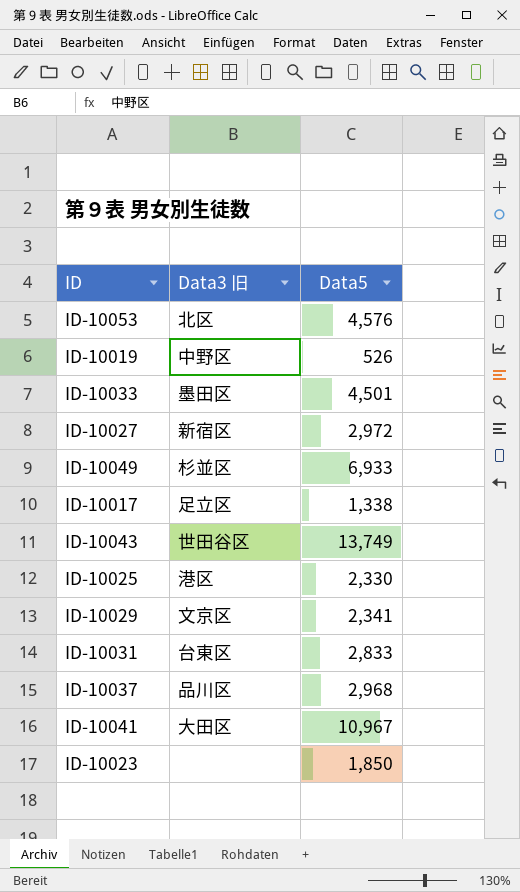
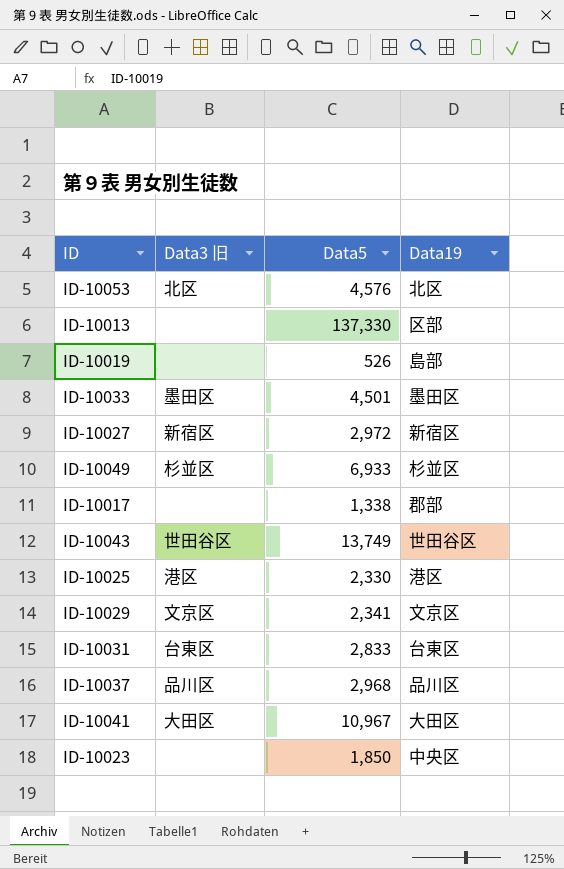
column Data19 | position: none -> 4
row ID-10013: none -> none | 137,330 | 区部
ID-10019 | Data3 旧: 中野区 -> none
ID-10017 | Data3 旧: 足立区 -> none

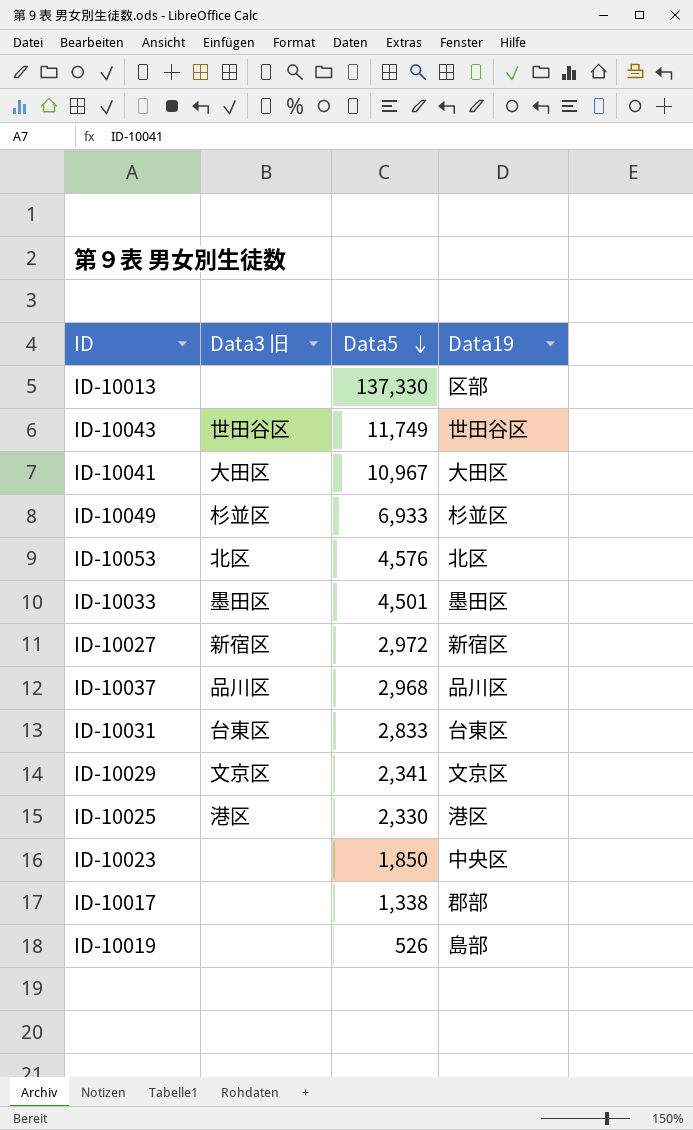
row order: none -> Data5 descending
ID-10043 | Data5: 13,749 -> 11,749

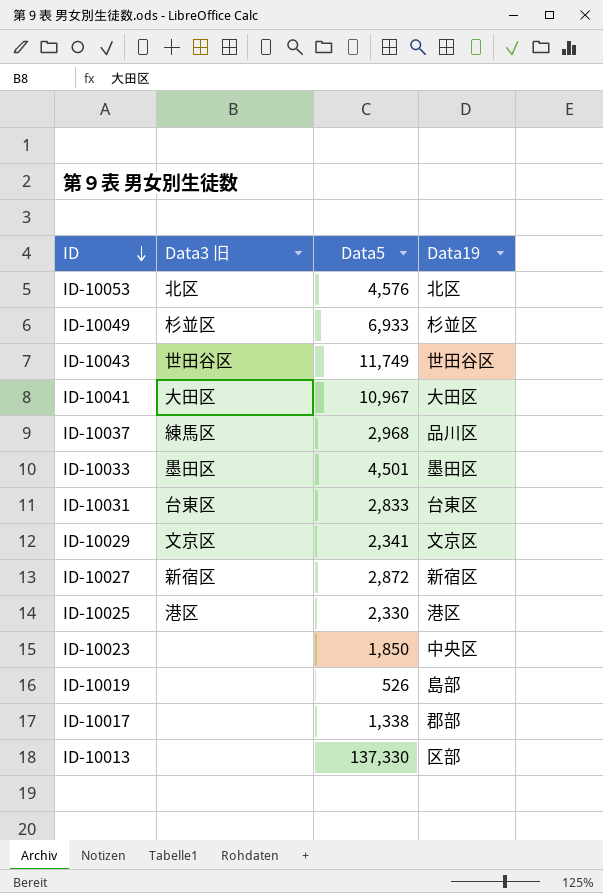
row order: Data5 descending -> ID descending
ID-10037 | Data3 旧: 品川区 -> 練馬区
ID-10027 | Data5: 2,972 -> 2,872

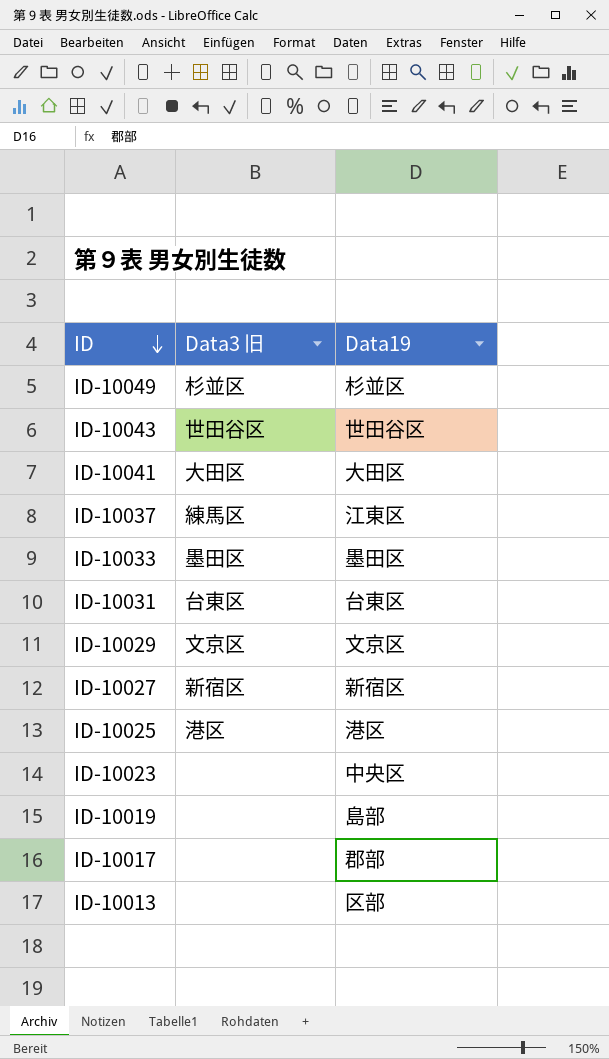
column Data5 | position: 3 -> none
row ID-10053: 北区 | 4,576 | 北区 -> none
ID-10037 | Data19: 品川区 -> 江東区

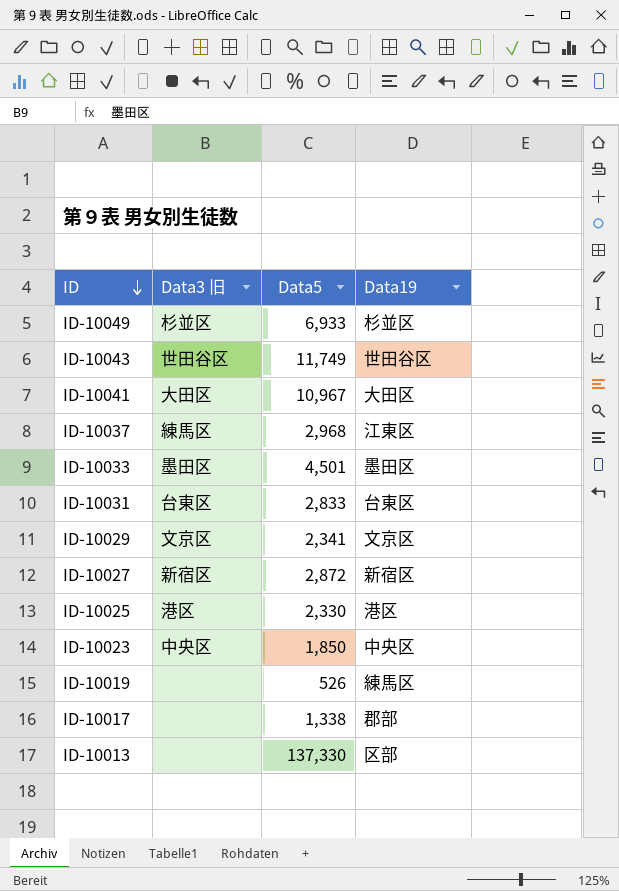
column Data5 | position: none -> 3
ID-10023 | Data3 旧: none -> 中央区
ID-10019 | Data19: 島部 -> 練馬区

